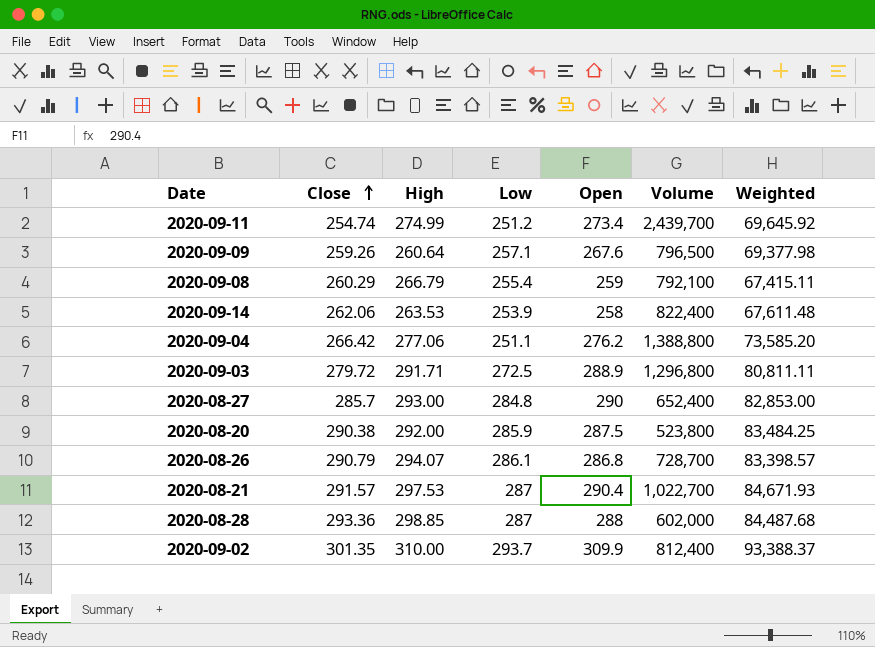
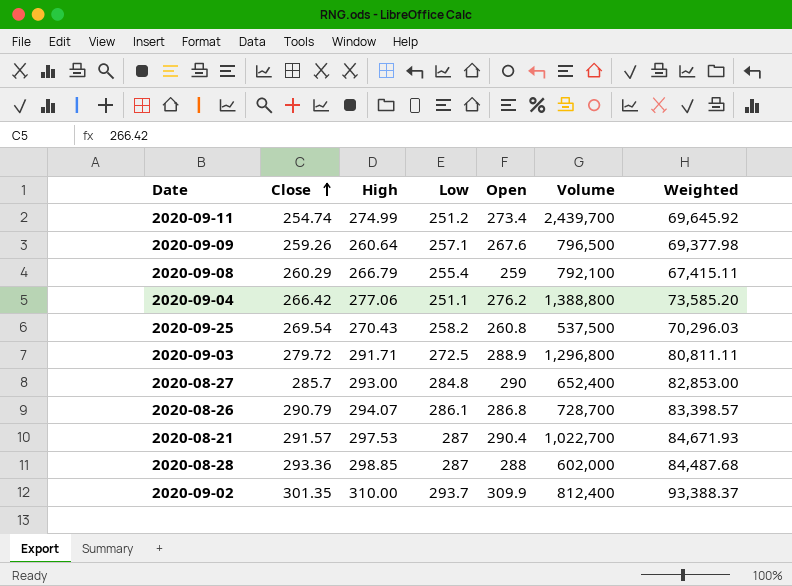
row 2020-09-14: 262.06 | 263.53 | 253.9 | 258 | 822,400 | 67,611.48 -> none
row 2020-08-20: 290.38 | 292.00 | 285.9 | 287.5 | 523,800 | 83,484.25 -> none
row 2020-09-25: none -> 269.54 | 270.43 | 258.2 | 260.8 | 537,500 | 70,296.03

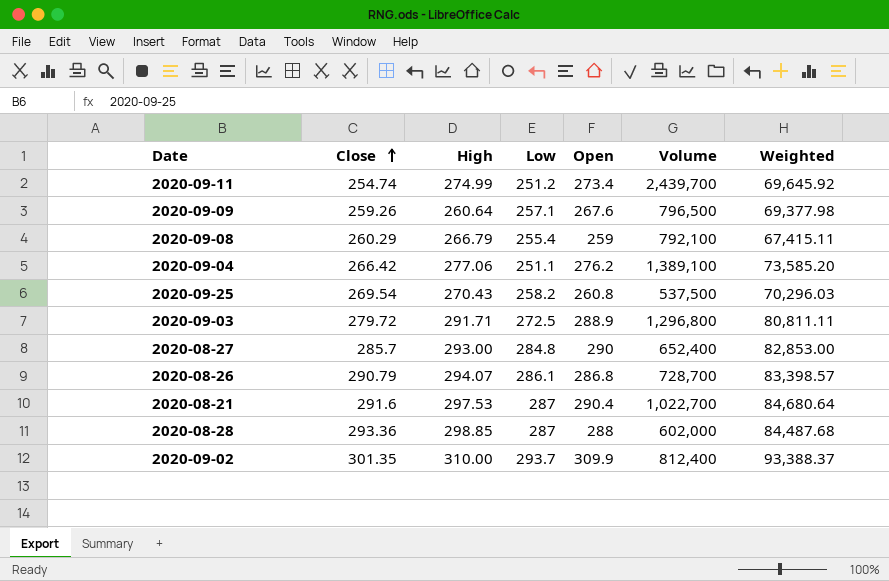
2020-09-04 | Volume: 1,388,800 -> 1,389,100
2020-08-21 | Close: 291.57 -> 291.6
2020-08-21 | Weighted: 84,671.93 -> 84,680.64

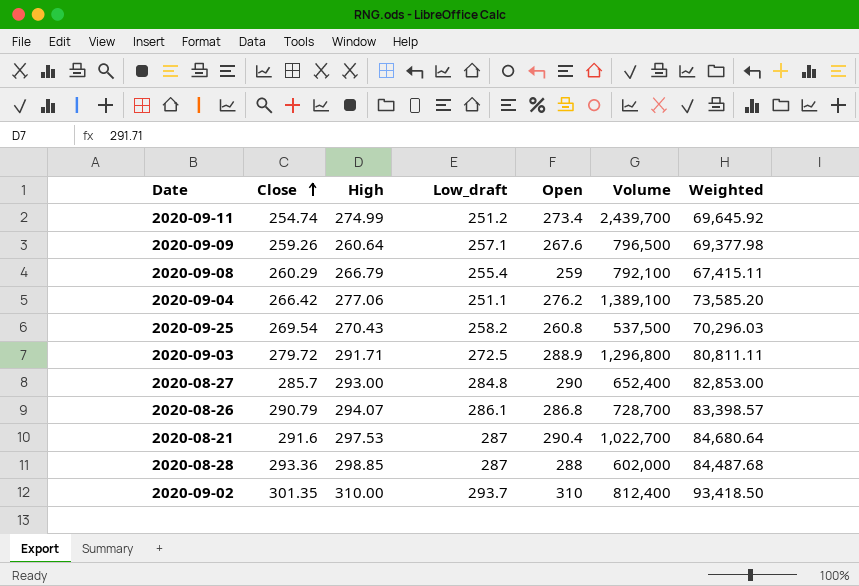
column name: Low -> Low_draft
2020-09-02 | Open: 309.9 -> 310
2020-09-02 | Weighted: 93,388.37 -> 93,418.50

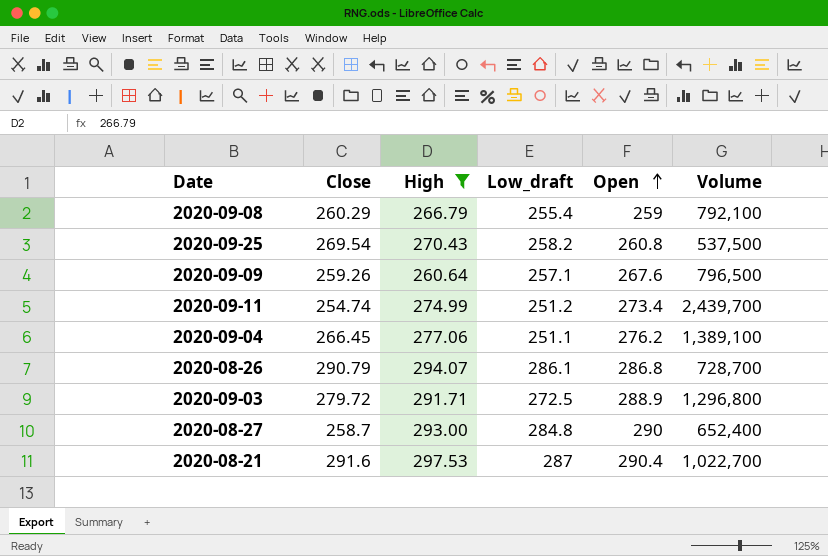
filter: none -> High <= 297.53
row order: Close ascending -> Open ascending
column Weighted | formula: [Close] * [Open] -> none
2020-09-04 | Close: 266.42 -> 266.45
2020-08-27 | Close: 285.7 -> 258.7

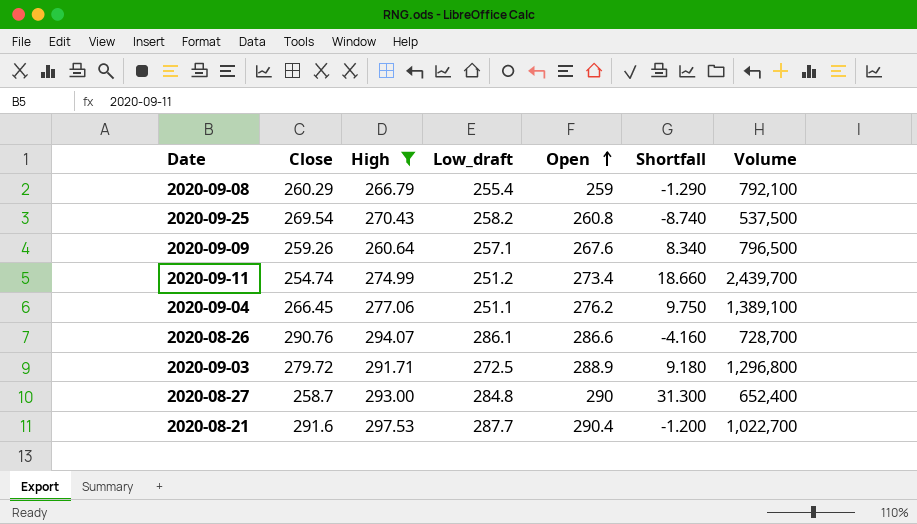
column Shortfall | formula: none -> [Open] - [Close]
2020-08-26 | Close: 290.79 -> 290.76
2020-08-26 | Open: 286.8 -> 286.6
2020-08-21 | Low_draft: 287 -> 287.7

